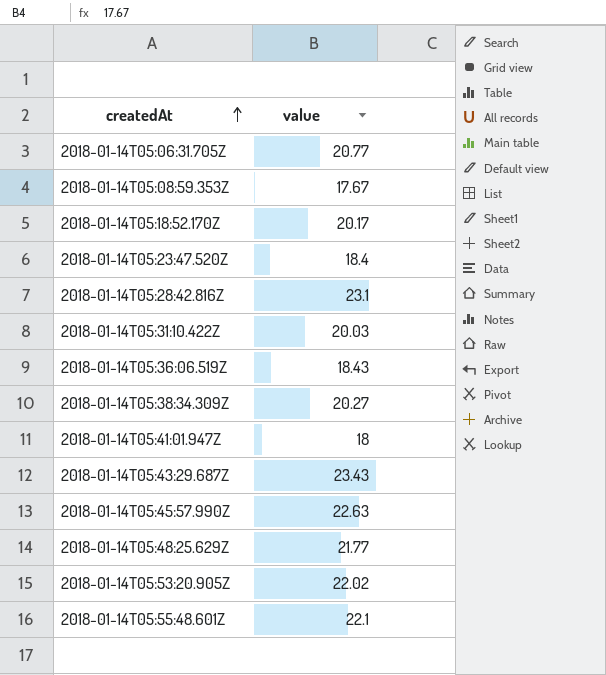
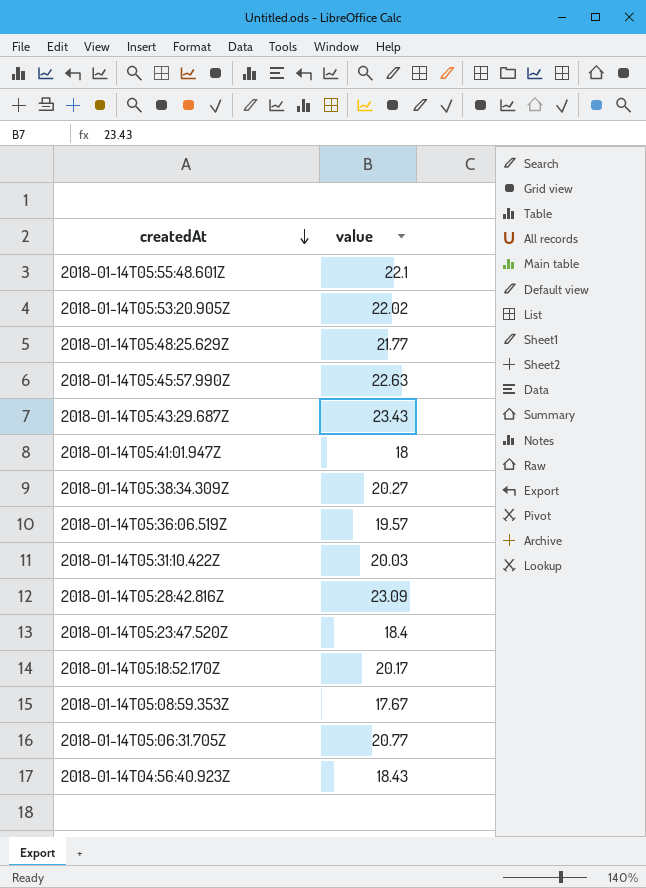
row order: createdAt ascending -> createdAt descending
2018-01-14T05:36:06.519Z | value: 18.43 -> 19.57
2018-01-14T05:28:42.816Z | value: 23.1 -> 23.09
row 2018-01-14T04:56:40.923Z: none -> 18.43

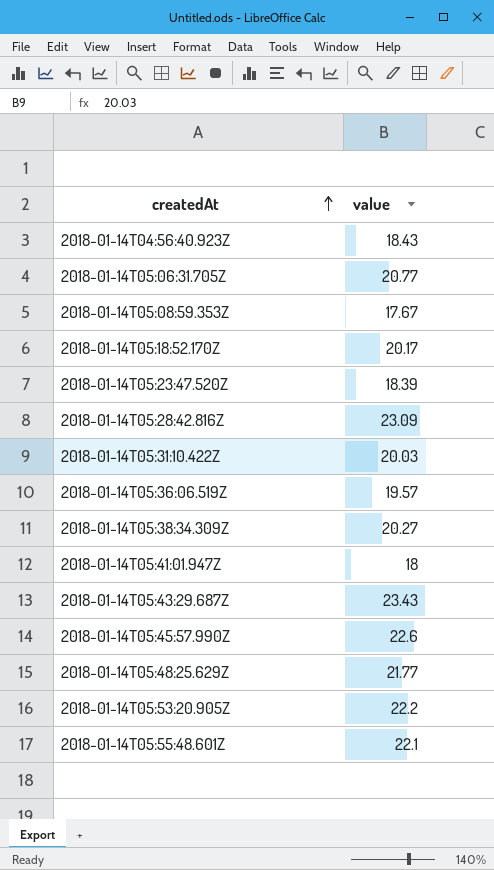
row order: createdAt descending -> createdAt ascending
2018-01-14T05:23:47.520Z | value: 18.4 -> 18.39
2018-01-14T05:45:57.990Z | value: 22.63 -> 22.6
2018-01-14T05:53:20.905Z | value: 22.02 -> 22.2

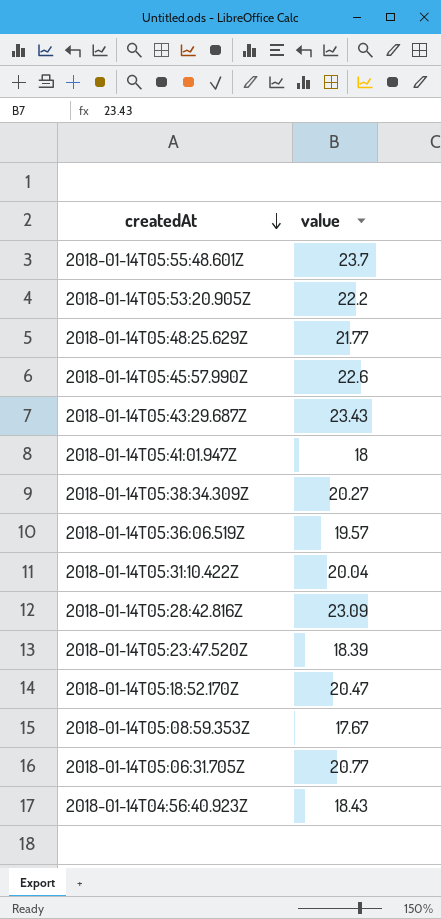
row order: createdAt ascending -> createdAt descending
2018-01-14T05:55:48.601Z | value: 22.1 -> 23.7
2018-01-14T05:31:10.422Z | value: 20.03 -> 20.04
2018-01-14T05:18:52.170Z | value: 20.17 -> 20.47

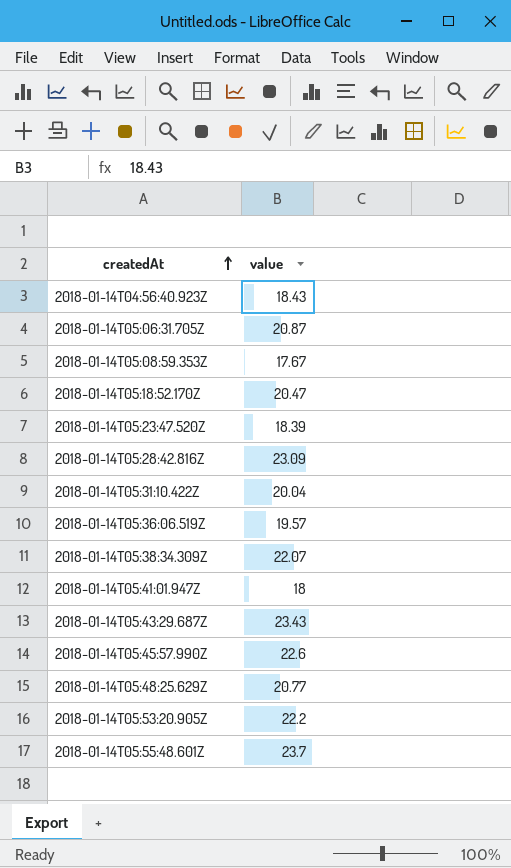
row order: createdAt descending -> createdAt ascending
2018-01-14T05:06:31.705Z | value: 20.77 -> 20.87
2018-01-14T05:38:34.309Z | value: 20.27 -> 22.07
2018-01-14T05:48:25.629Z | value: 21.77 -> 20.77

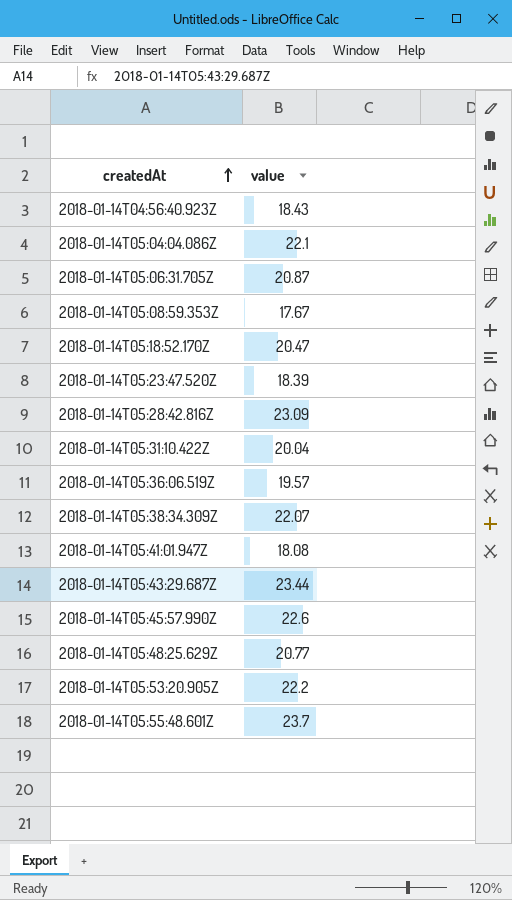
row 2018-01-14T05:04:04.086Z: none -> 22.1
2018-01-14T05:41:01.947Z | value: 18 -> 18.08
2018-01-14T05:43:29.687Z | value: 23.43 -> 23.44

